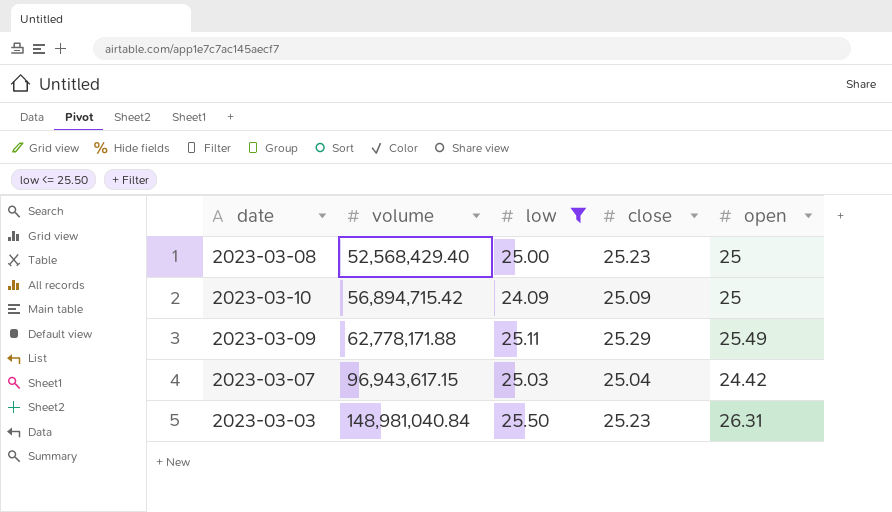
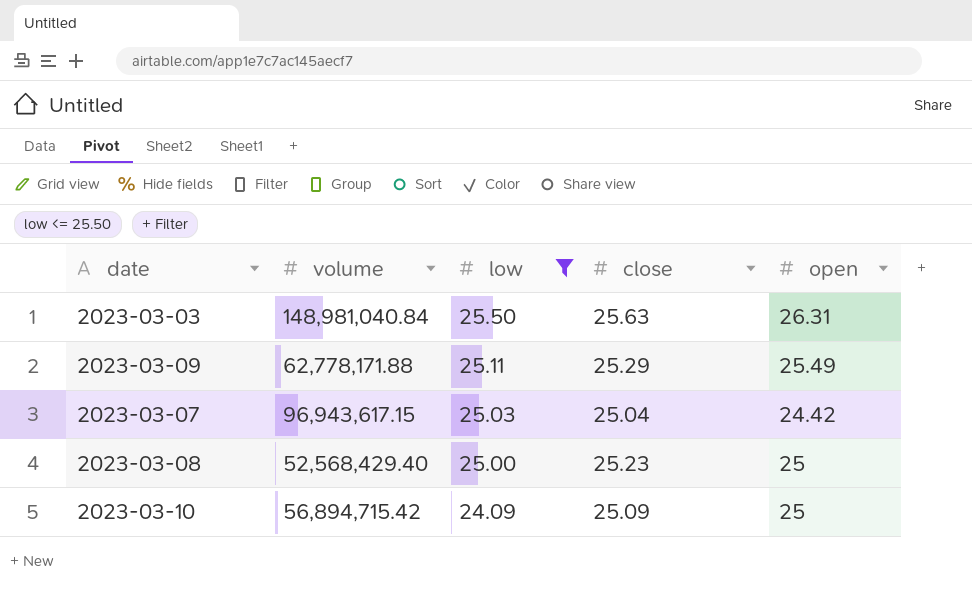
row order: volume ascending -> low descending
2023-03-03 | close: 25.23 -> 25.63

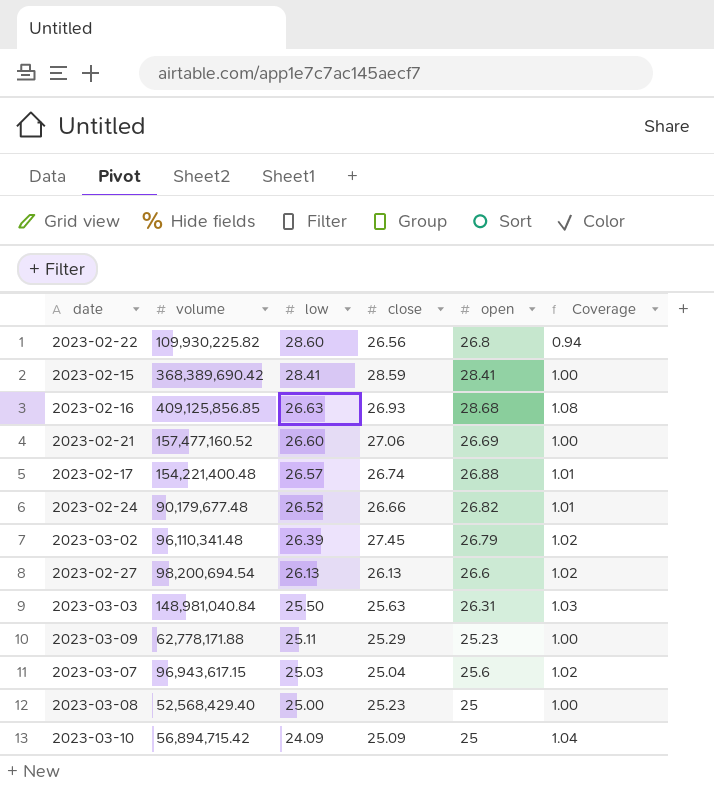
filter: low <= 25.50 -> none
column Coverage | formula: none -> [open] / [low]
2023-03-09 | open: 25.49 -> 25.23
2023-03-07 | open: 24.42 -> 25.6

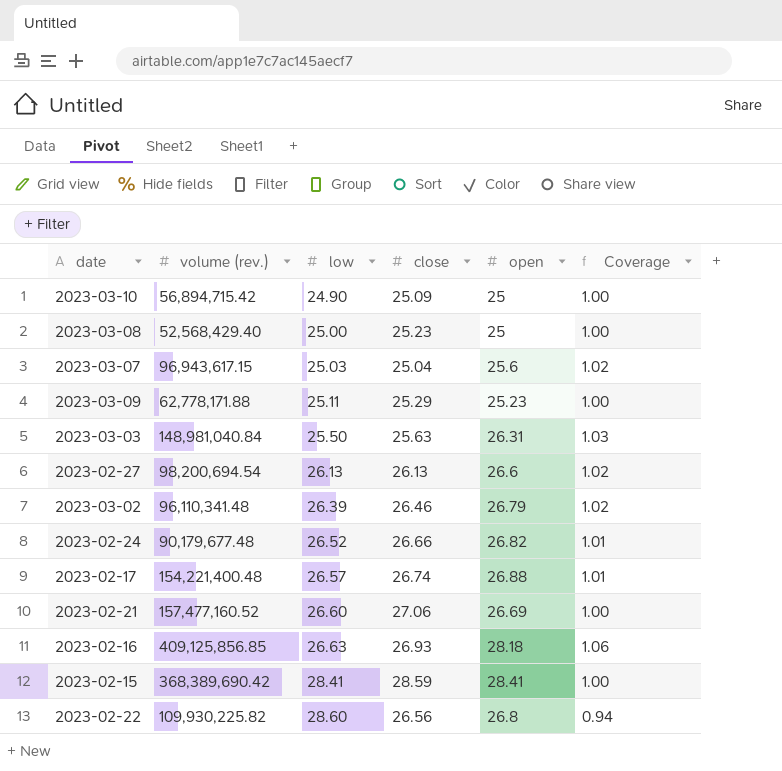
row order: low descending -> low ascending
column name: volume -> volume (rev.)
2023-03-10 | low: 24.09 -> 24.90
2023-03-10 | Coverage: 1.04 -> 1.00
2023-03-02 | close: 27.45 -> 26.46
2023-02-16 | open: 28.68 -> 28.18
2023-02-16 | Coverage: 1.08 -> 1.06

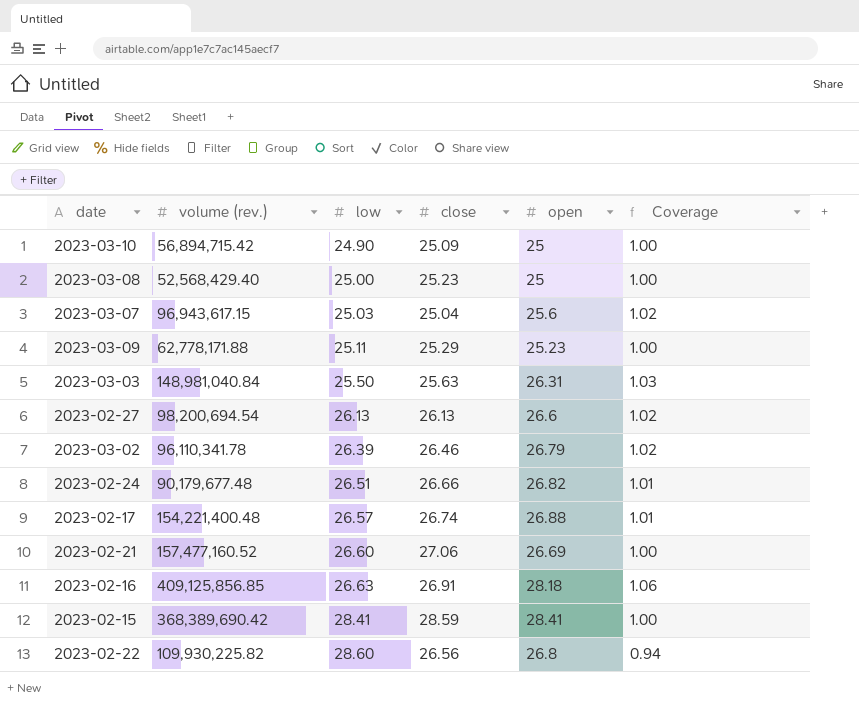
2023-03-02 | volume (rev.): 96,110,341.48 -> 96,110,341.78
2023-02-24 | low: 26.52 -> 26.51
2023-02-16 | close: 26.93 -> 26.91

